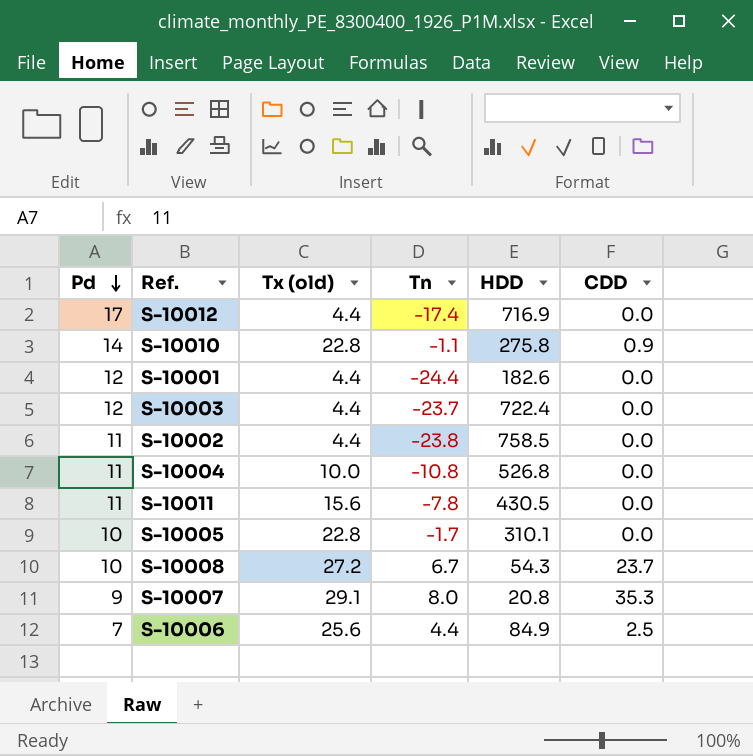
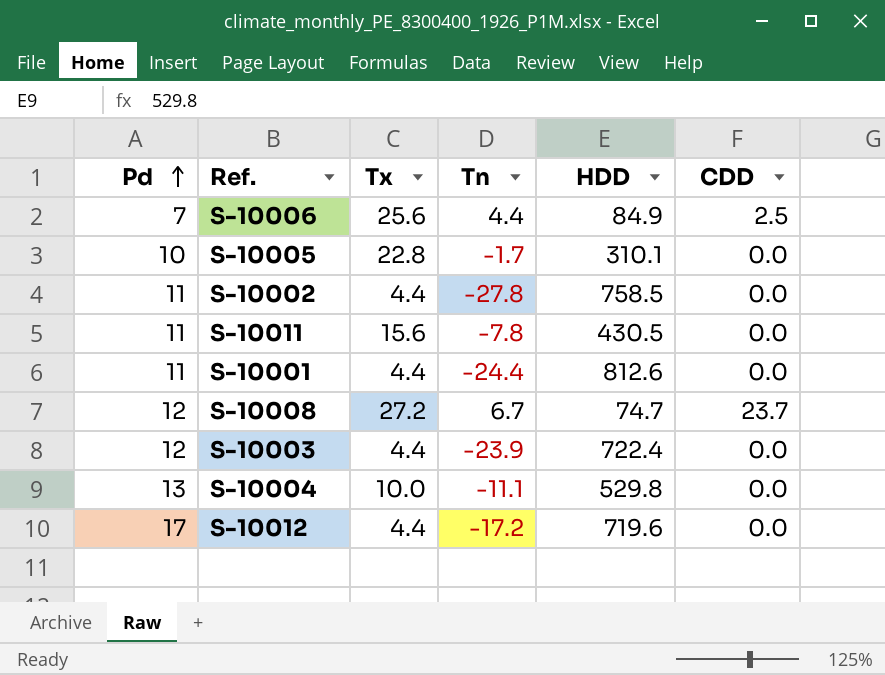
row order: Pd descending -> Pd ascending
column name: Tx (old) -> Tx
row S-10010: 14 | 22.8 | -1.1 | 275.8 | 0.9 -> none
row S-10007: 9 | 29.1 | 8.0 | 20.8 | 35.3 -> none
S-10002 | Tn: -23.8 -> -27.8
S-10001 | Pd: 12 -> 11
S-10001 | HDD: 182.6 -> 812.6
S-10008 | Pd: 10 -> 12
S-10008 | HDD: 54.3 -> 74.7
S-10003 | Tn: -23.7 -> -23.9
S-10004 | Pd: 11 -> 13
S-10004 | Tn: -10.8 -> -11.1
S-10004 | HDD: 526.8 -> 529.8
S-10012 | Tn: -17.4 -> -17.2
S-10012 | HDD: 716.9 -> 719.6

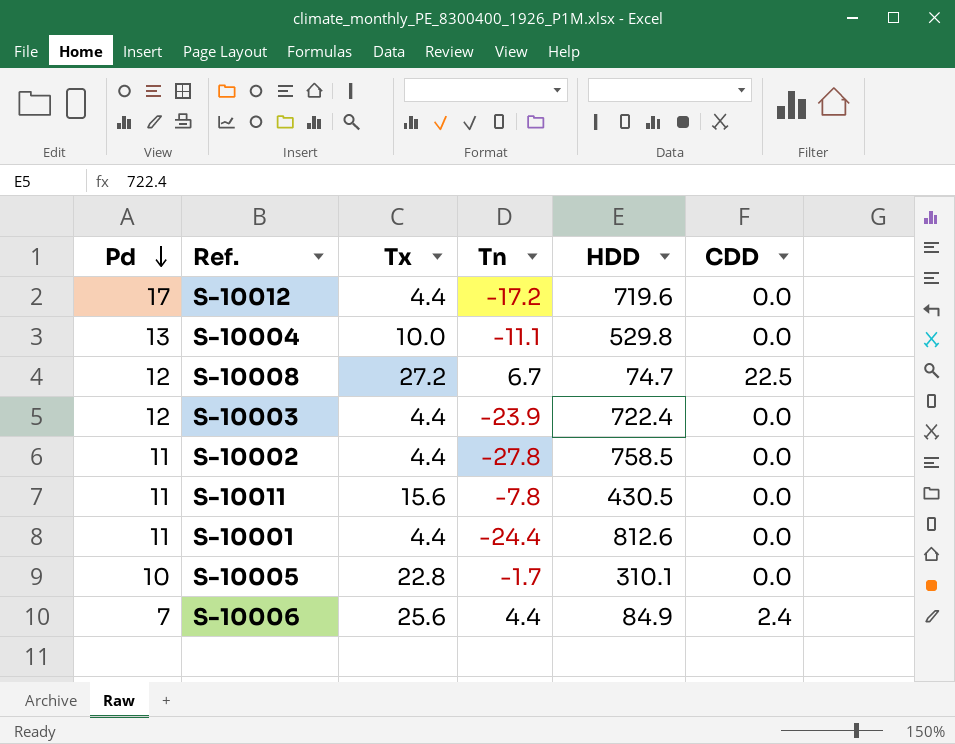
row order: Pd ascending -> Pd descending
S-10008 | CDD: 23.7 -> 22.5
S-10006 | CDD: 2.5 -> 2.4

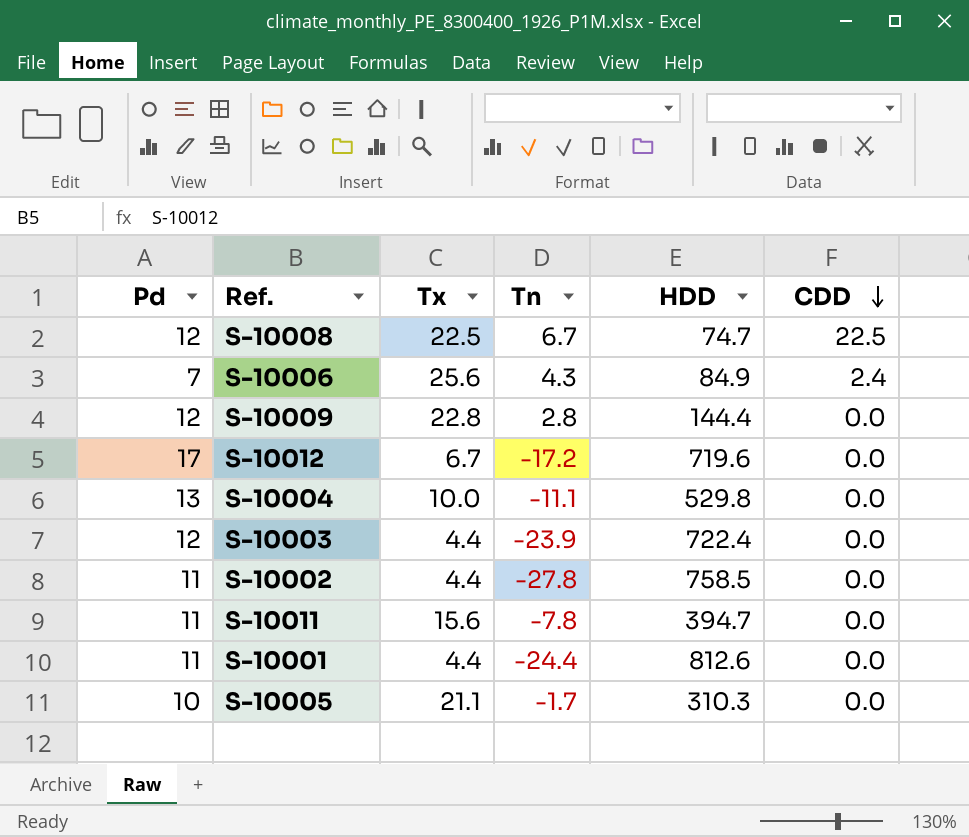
row order: Pd descending -> CDD descending
S-10008 | Tx: 27.2 -> 22.5
S-10006 | Tn: 4.4 -> 4.3
row S-10009: none -> 12 | 22.8 | 2.8 | 144.4 | 0.0
S-10012 | Tx: 4.4 -> 6.7
S-10011 | HDD: 430.5 -> 394.7
S-10005 | Tx: 22.8 -> 21.1
S-10005 | HDD: 310.1 -> 310.3

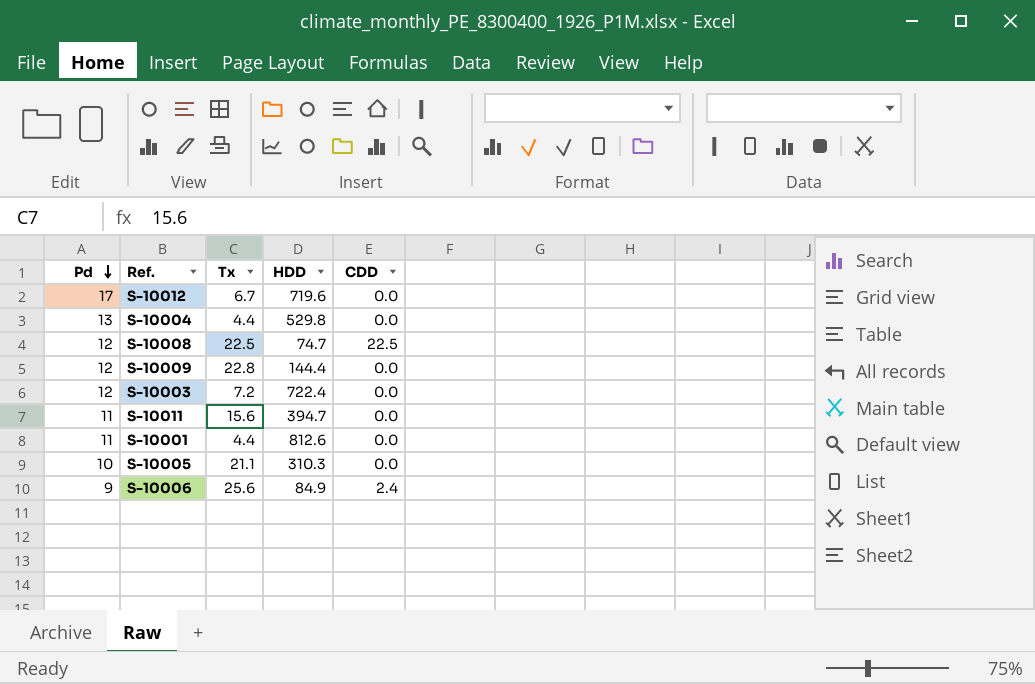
row order: CDD descending -> Pd descending
column Tn | position: 4 -> none
row S-10002: 11 | 4.4 | -27.8 | 758.5 | 0.0 -> none
S-10004 | Tx: 10.0 -> 4.4
S-10003 | Tx: 4.4 -> 7.2
S-10006 | Pd: 7 -> 9

